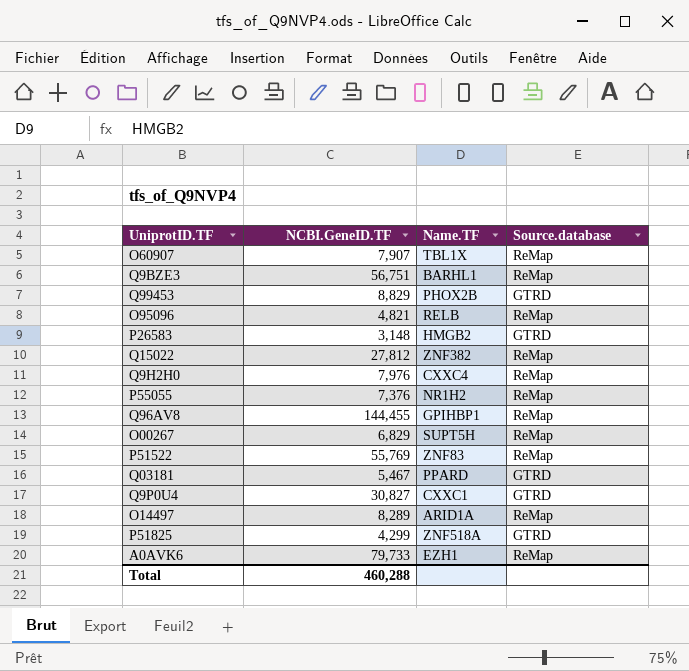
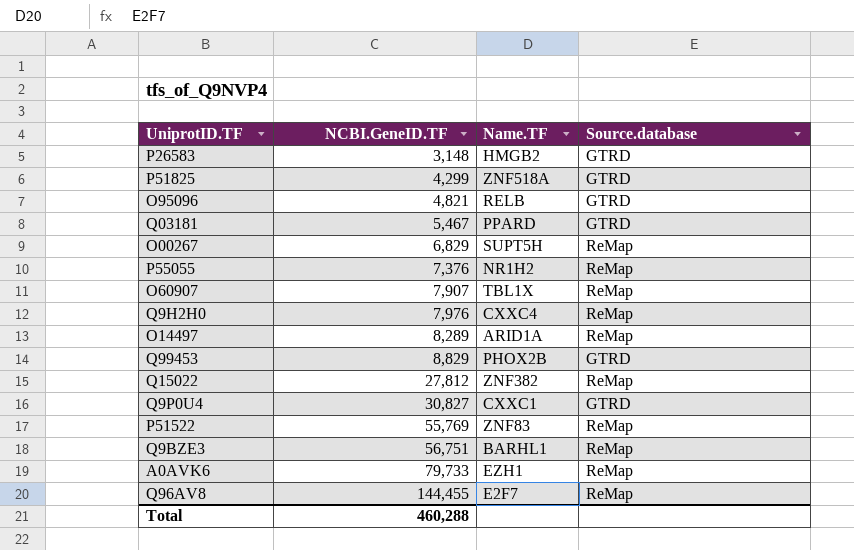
row order: none -> NCBI.GeneID.TF ascending
O95096 | Source.database: ReMap -> GTRD
Q96AV8 | Name.TF: GPIHBP1 -> E2F7

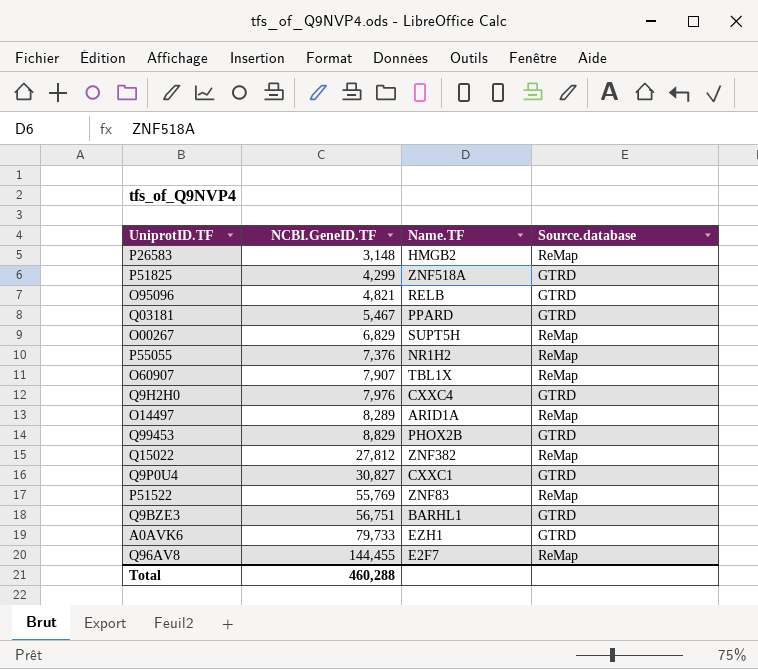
P26583 | Source.database: GTRD -> ReMap
Q9H2H0 | Source.database: ReMap -> GTRD
Q9BZE3 | Source.database: ReMap -> GTRD
A0AVK6 | Source.database: ReMap -> GTRD

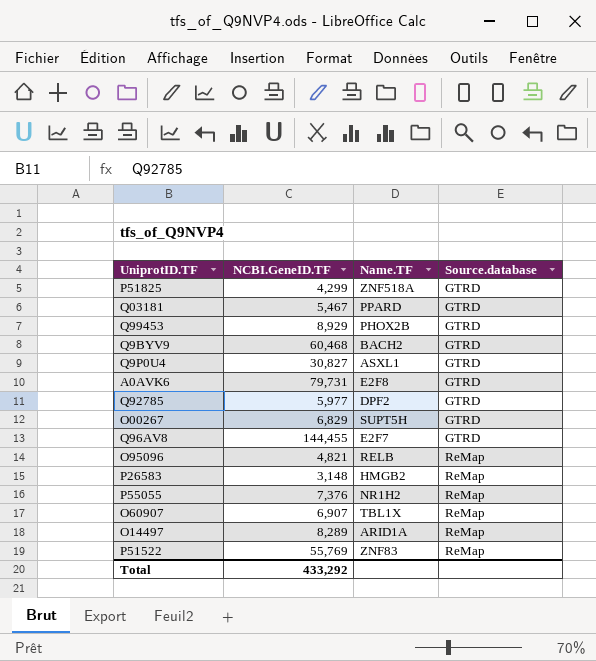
row order: NCBI.GeneID.TF ascending -> Source.database ascending
row Q9H2H0: 7,976 | CXXC4 | GTRD -> none
row Q15022: 27,812 | ZNF382 | ReMap -> none
row Q9BZE3: 56,751 | BARHL1 | GTRD -> none
Q99453 | NCBI.GeneID.TF: 8,829 -> 8,929
row Q9BYV9: none -> 60,468 | BACH2 | GTRD
Q9P0U4 | Name.TF: CXXC1 -> ASXL1
A0AVK6 | NCBI.GeneID.TF: 79,733 -> 79,731
A0AVK6 | Name.TF: EZH1 -> E2F8
row Q92785: none -> 5,977 | DPF2 | GTRD
O00267 | Source.database: ReMap -> GTRD
Q96AV8 | Source.database: ReMap -> GTRD
O95096 | Source.database: GTRD -> ReMap
O60907 | NCBI.GeneID.TF: 7,907 -> 6,907
Total | NCBI.GeneID.TF: 460,288 -> 433,292

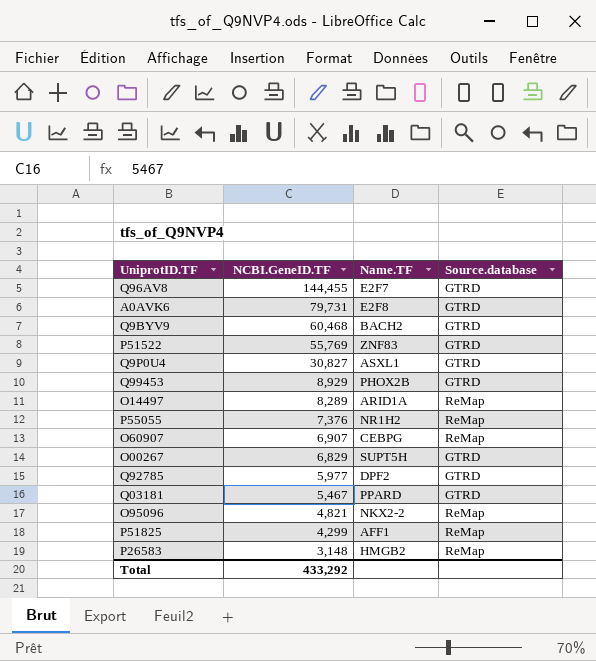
row order: Source.database ascending -> NCBI.GeneID.TF descending
P51522 | Source.database: ReMap -> GTRD
O60907 | Name.TF: TBL1X -> CEBPG
O95096 | Name.TF: RELB -> NKX2-2
P51825 | Name.TF: ZNF518A -> AFF1
P51825 | Source.database: GTRD -> ReMap

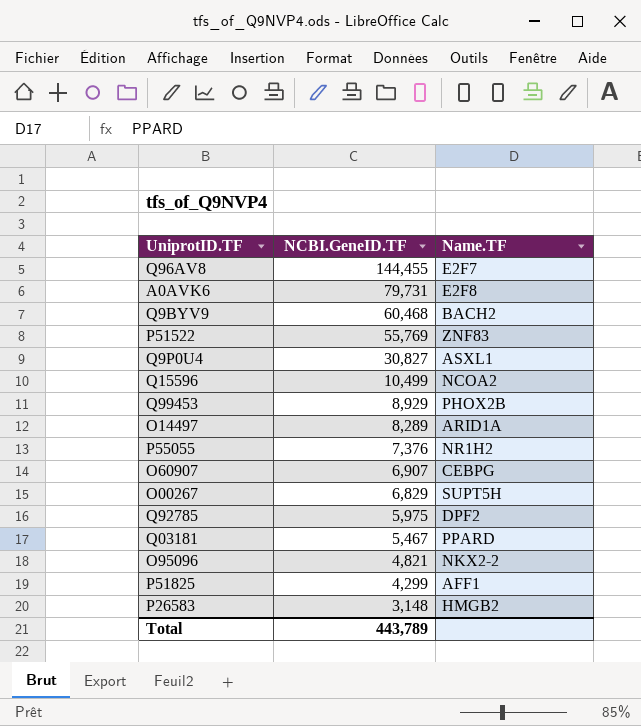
column Source.database | position: 4 -> none
row Q15596: none -> 10,499 | NCOA2
Q92785 | NCBI.GeneID.TF: 5,977 -> 5,975
Total | NCBI.GeneID.TF: 433,292 -> 443,789

